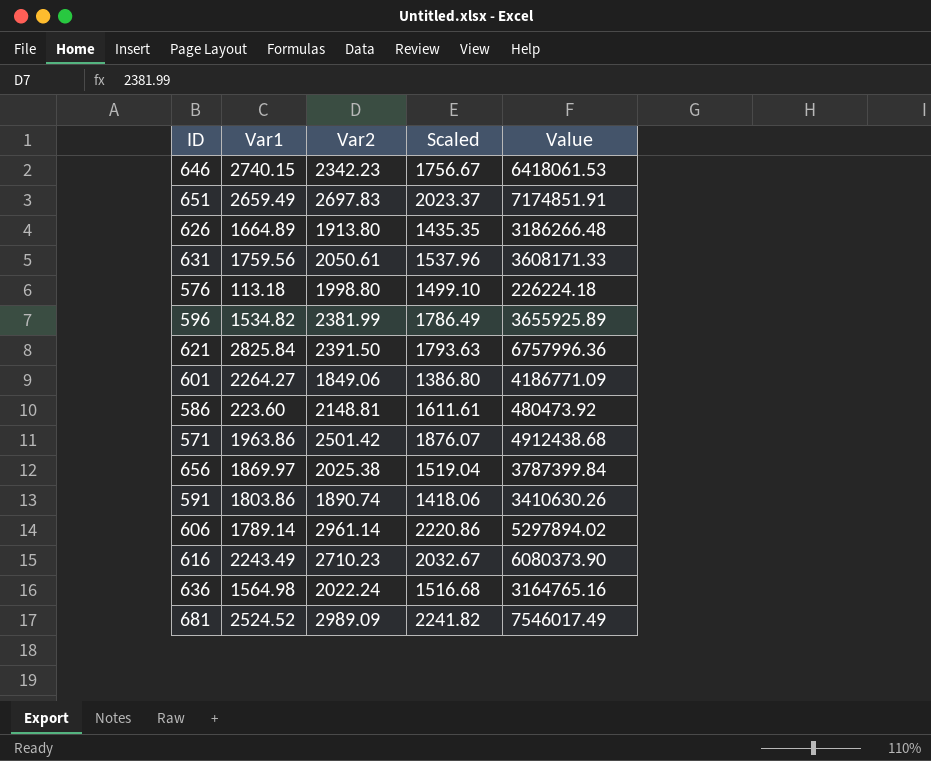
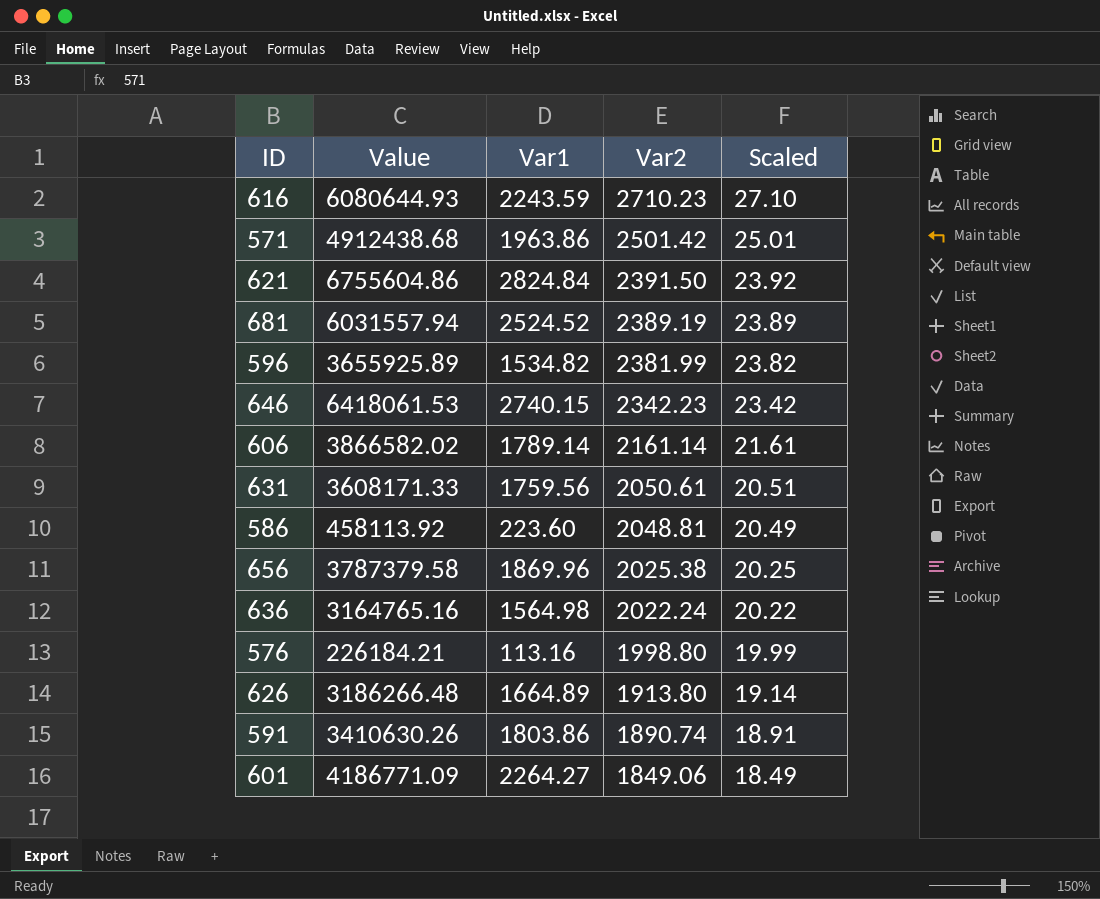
row order: none -> Var2 descending
column Value | position: 5 -> 2
column Scaled | formula: [Var2] * 0.75 -> [Var2] * 0.01
row 651: 2659.49 | 2697.83 | 2023.37 | 7174851.91 -> none
616 | Value: 6080373.90 -> 6080644.93
616 | Var1: 2243.49 -> 2243.59
621 | Value: 6757996.36 -> 6755604.86
621 | Var1: 2825.84 -> 2824.84
681 | Value: 7546017.49 -> 6031557.94
681 | Var2: 2989.09 -> 2389.19
606 | Value: 5297894.02 -> 3866582.02
606 | Var2: 2961.14 -> 2161.14
586 | Value: 480473.92 -> 458113.92
586 | Var2: 2148.81 -> 2048.81
656 | Value: 3787399.84 -> 3787379.58
656 | Var1: 1869.97 -> 1869.96
576 | Value: 226224.18 -> 226184.21
576 | Var1: 113.18 -> 113.16

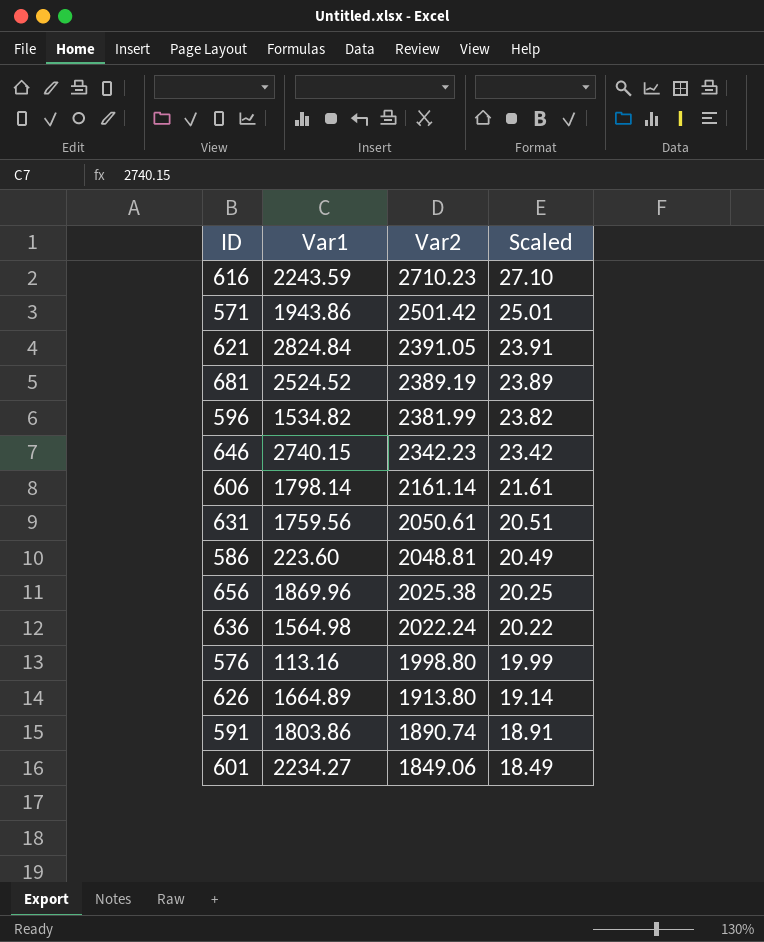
column Value | formula: [Var1] * [Var2] -> none
571 | Var1: 1963.86 -> 1943.86
621 | Var2: 2391.50 -> 2391.05
621 | Scaled: 23.92 -> 23.91
606 | Var1: 1789.14 -> 1798.14
601 | Var1: 2264.27 -> 2234.27

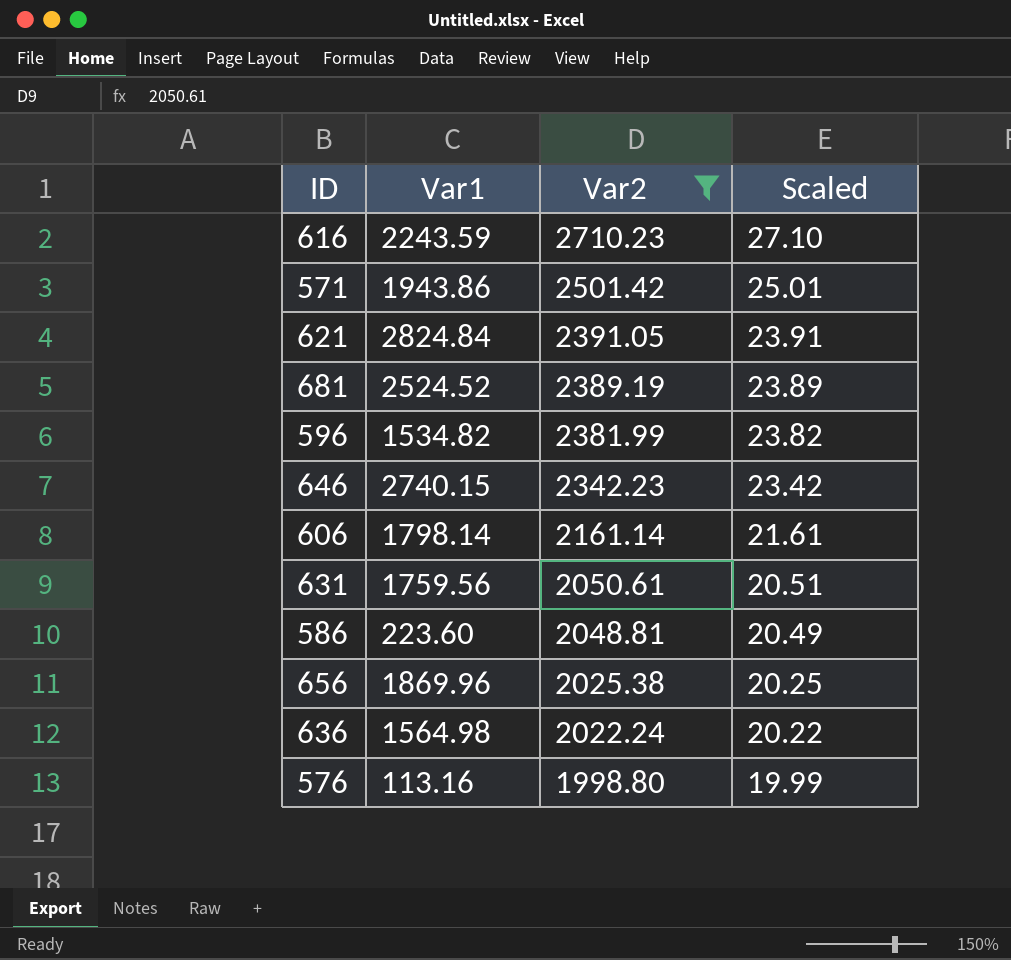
filter: none -> Var2 >= 1998.80

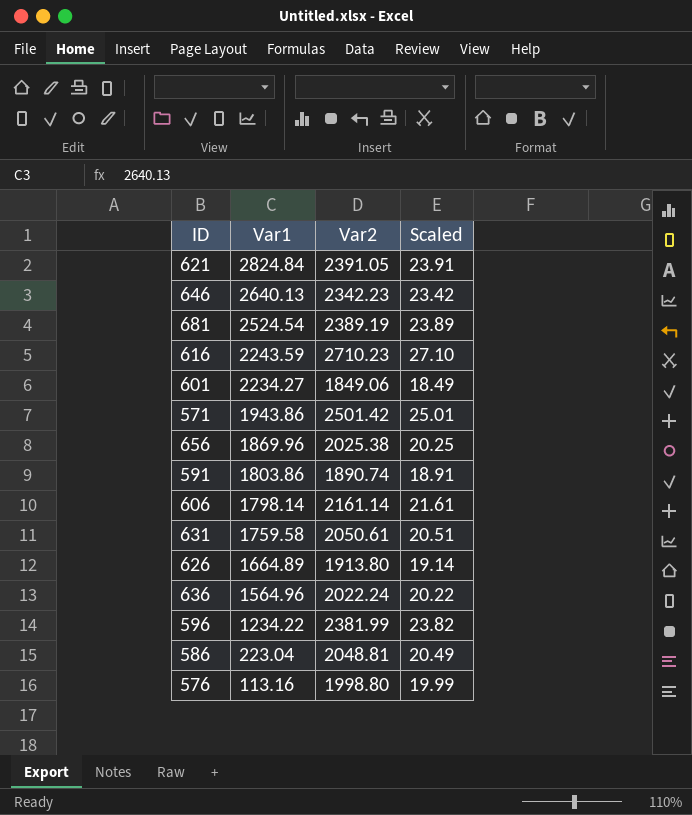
filter: Var2 >= 1998.80 -> none
row order: Var2 descending -> Var1 descending
646 | Var1: 2740.15 -> 2640.13
681 | Var1: 2524.52 -> 2524.54
631 | Var1: 1759.56 -> 1759.58
636 | Var1: 1564.98 -> 1564.96
596 | Var1: 1534.82 -> 1234.22
586 | Var1: 223.60 -> 223.04

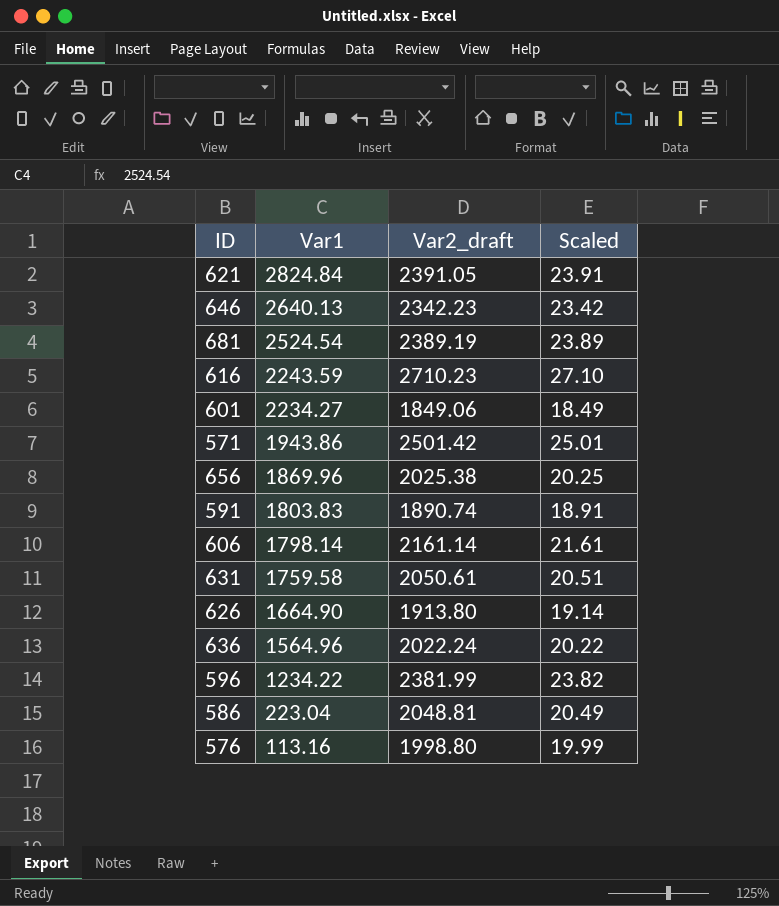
column name: Var2 -> Var2_draft
591 | Var1: 1803.86 -> 1803.83
626 | Var1: 1664.89 -> 1664.90

